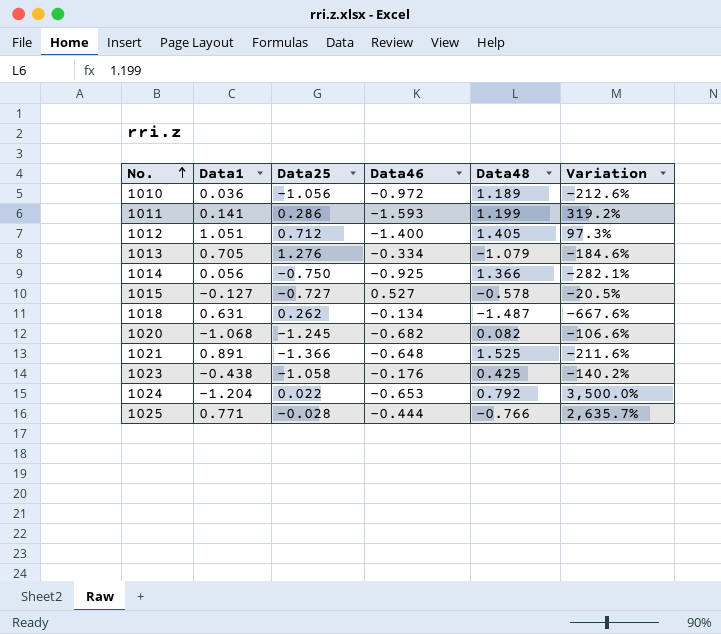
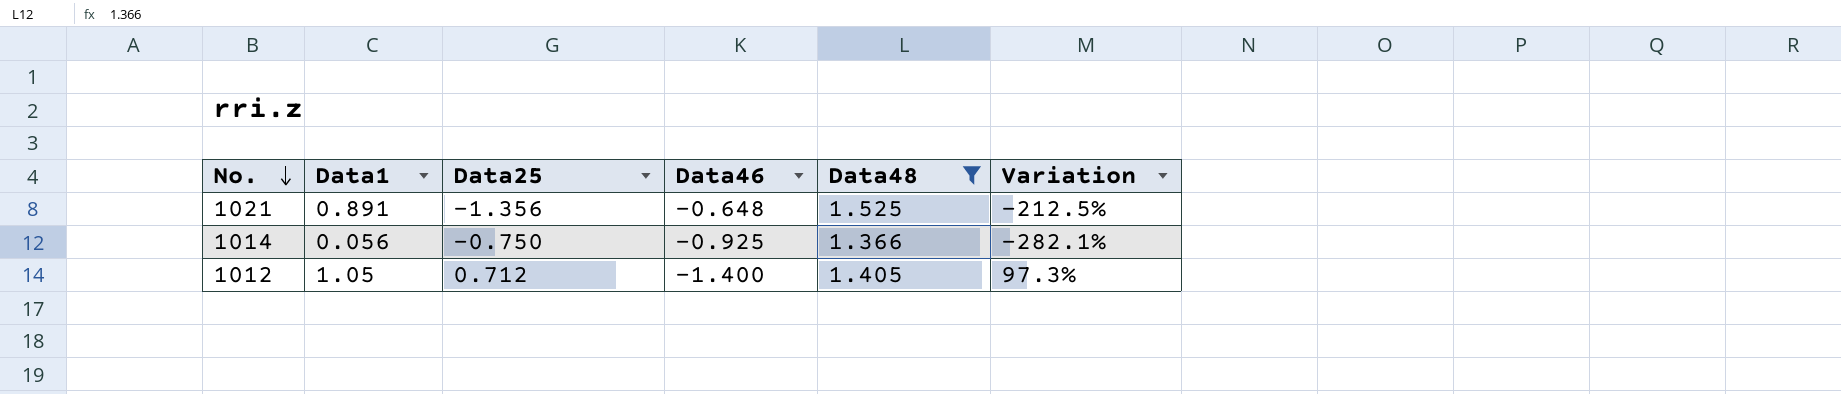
filter: none -> Data48 >= 1.366
row order: No. ascending -> No. descending
1021 | Data25: -1.366 -> -1.356
1021 | Variation: -211.6% -> -212.5%
1012 | Data1: 1.051 -> 1.05

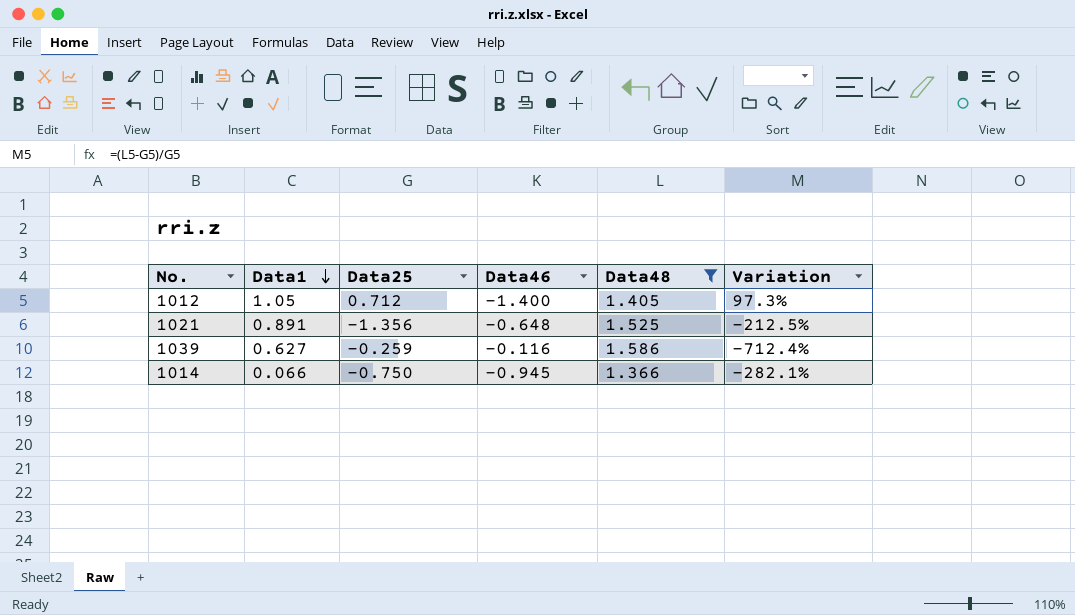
row order: No. descending -> Data1 descending
row 1039: none -> 0.627 | -0.259 | -0.116 | 1.586 | -712.4%
1014 | Data1: 0.056 -> 0.066
1014 | Data46: -0.925 -> -0.945

